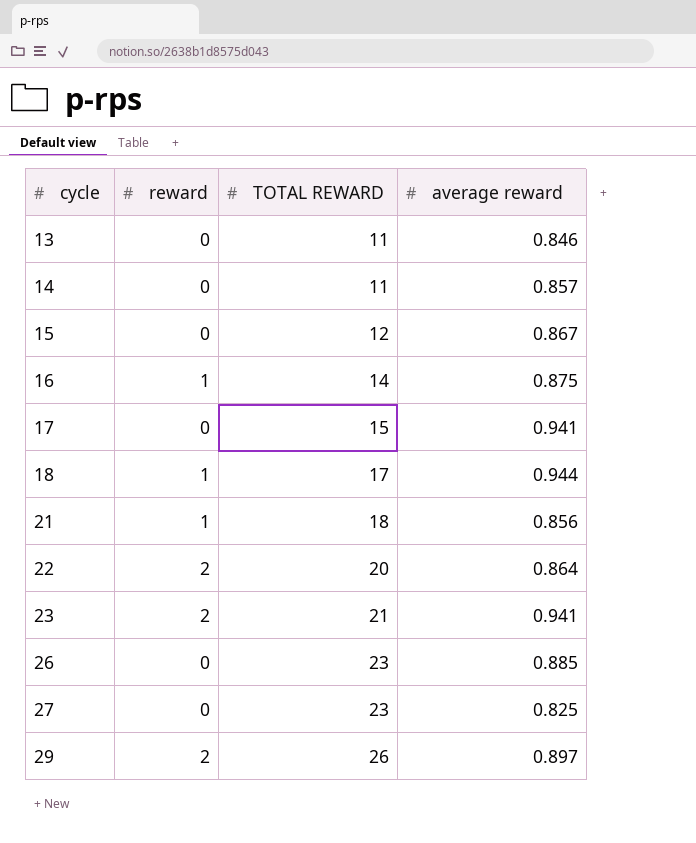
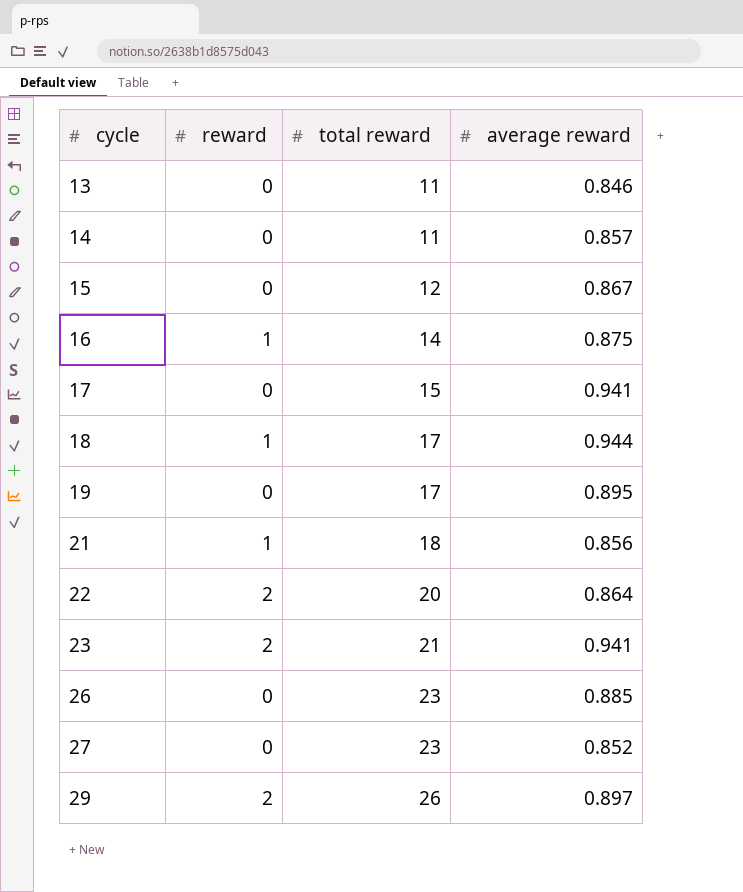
column name: TOTAL REWARD -> total reward
row 19: none -> 0 | 17 | 0.895
27 | average reward: 0.825 -> 0.852

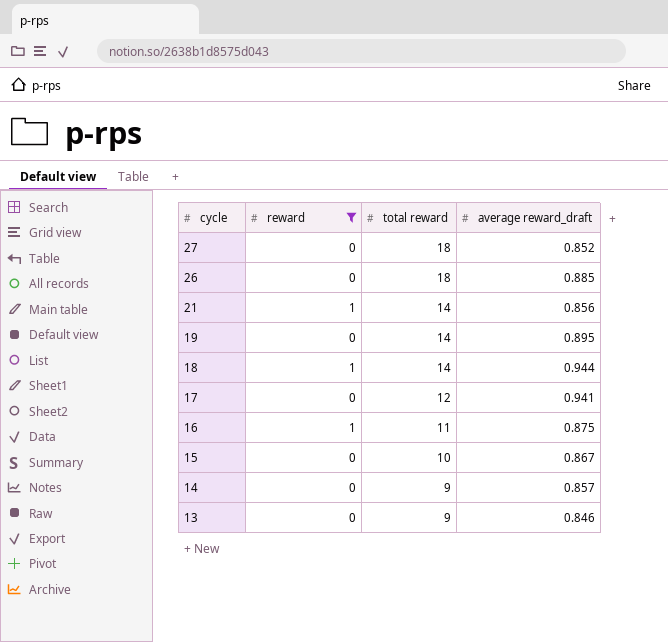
filter: none -> reward != 2
row order: cycle ascending -> cycle descending
column name: average reward -> average reward_draft
27 | total reward: 23 -> 18
26 | total reward: 23 -> 18
21 | total reward: 18 -> 14
19 | total reward: 17 -> 14
18 | total reward: 17 -> 14
17 | total reward: 15 -> 12
16 | total reward: 14 -> 11
15 | total reward: 12 -> 10
14 | total reward: 11 -> 9
13 | total reward: 11 -> 9

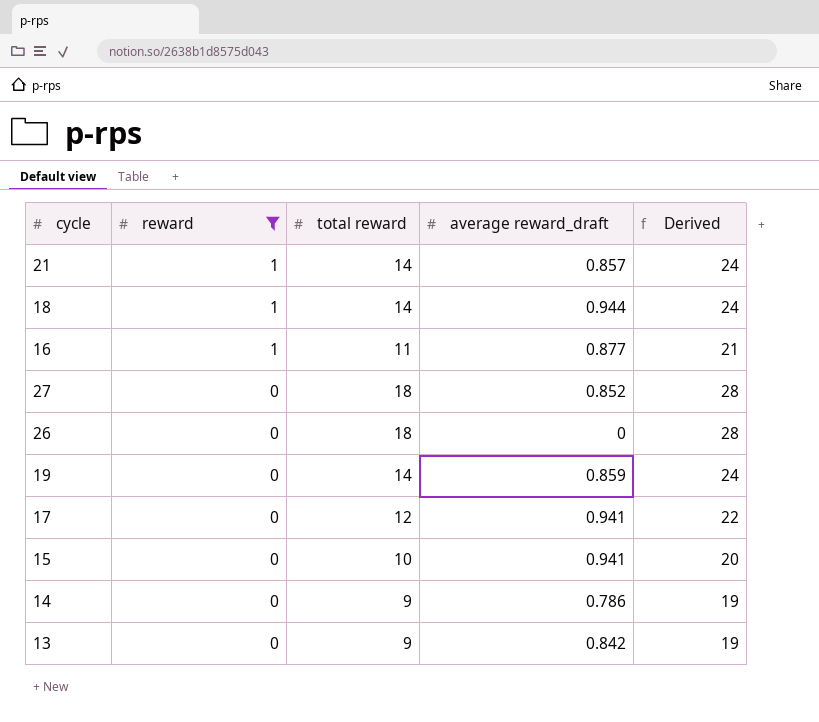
row order: cycle descending -> reward descending
column Derived | formula: none -> [total reward] + 10
21 | average reward_draft: 0.856 -> 0.857
16 | average reward_draft: 0.875 -> 0.877
26 | average reward_draft: 0.885 -> 0
19 | average reward_draft: 0.895 -> 0.859
15 | average reward_draft: 0.867 -> 0.941
14 | average reward_draft: 0.857 -> 0.786
13 | average reward_draft: 0.846 -> 0.842

